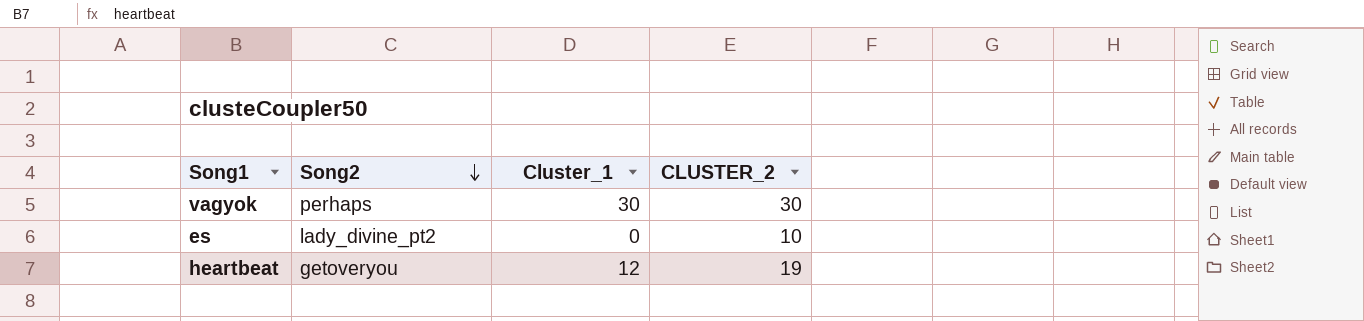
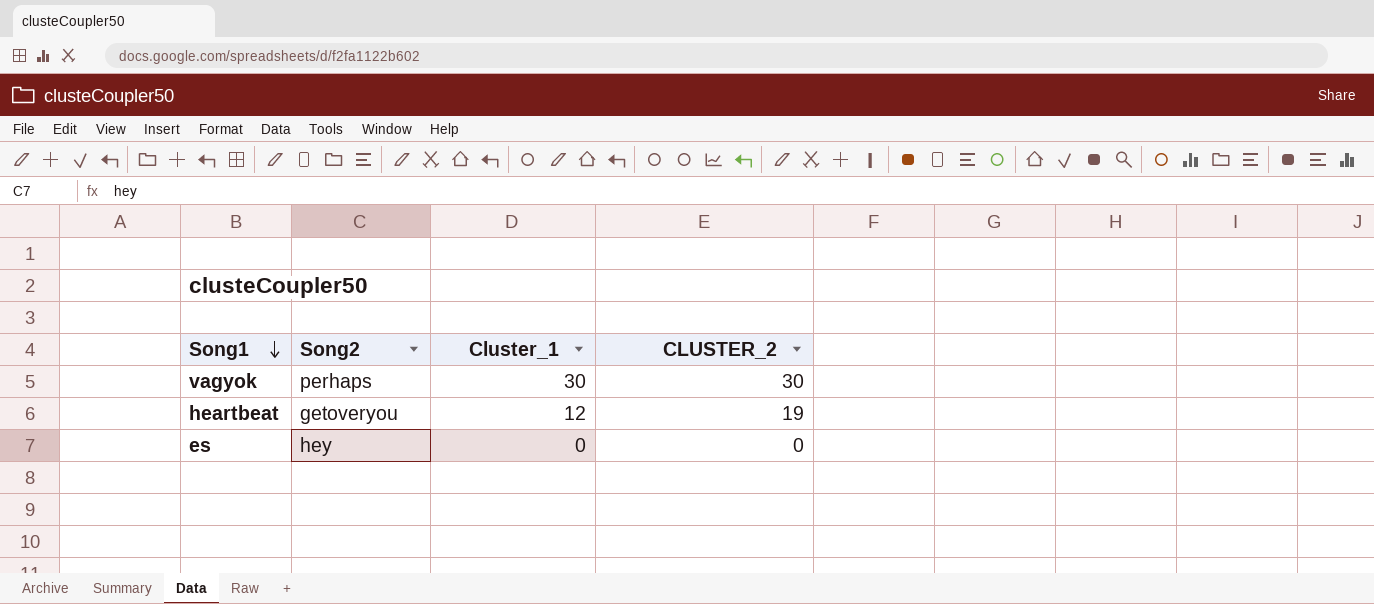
row order: Song2 descending -> Song1 descending
es | Song2: lady_divine_pt2 -> hey
es | CLUSTER_2: 10 -> 0

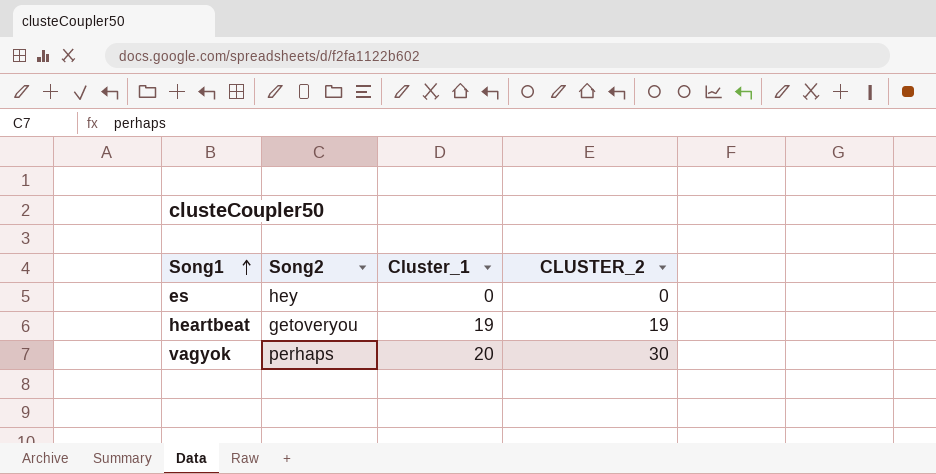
row order: Song1 descending -> Song1 ascending
heartbeat | Cluster_1: 12 -> 19
vagyok | Cluster_1: 30 -> 20

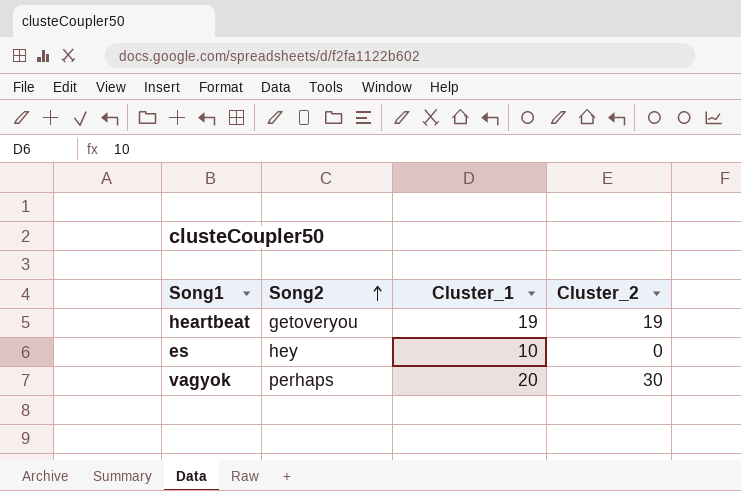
row order: Song1 ascending -> Song2 ascending
column name: CLUSTER_2 -> Cluster_2
es | Cluster_1: 0 -> 10

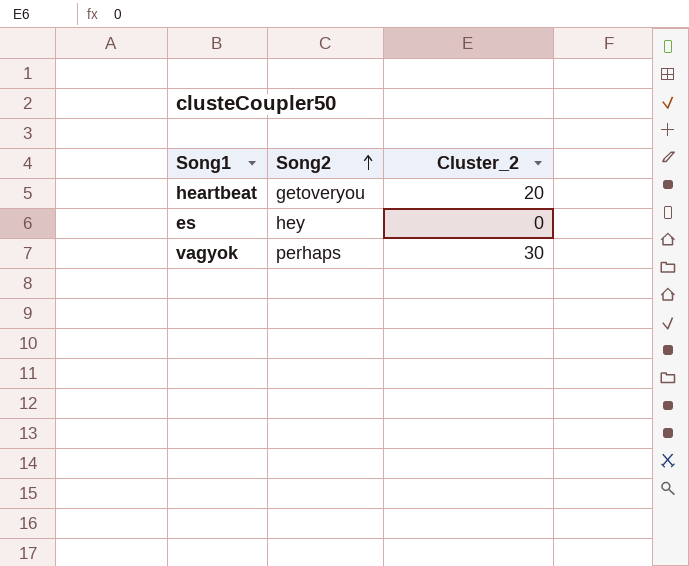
column Cluster_1 | position: 3 -> none
heartbeat | Cluster_2: 19 -> 20

